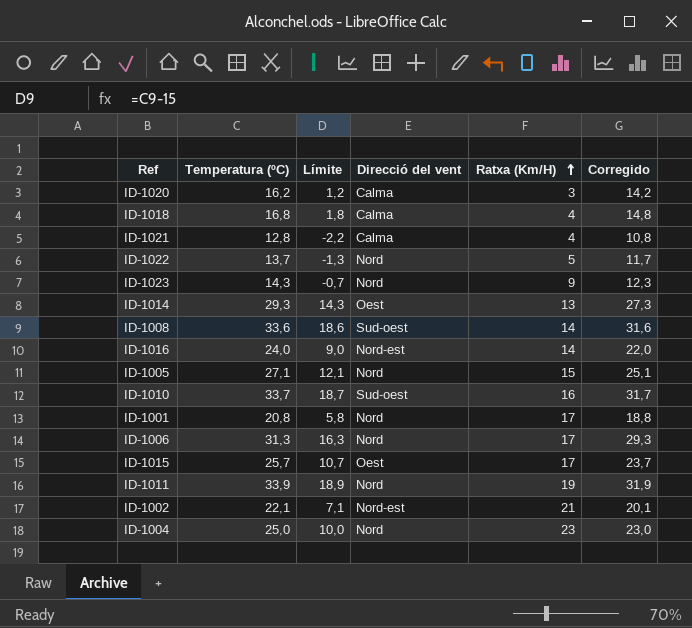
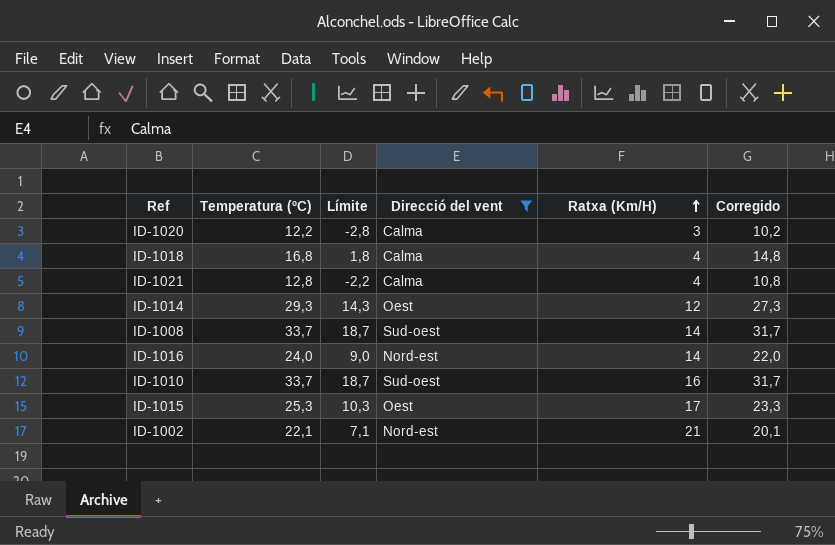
filter: none -> Direcció del vent != Nord
ID-1020 | Temperatura (ºC): 16,2 -> 12,2
ID-1020 | Límite: 1,2 -> -2,8
ID-1020 | Corregido: 14,2 -> 10,2
ID-1014 | Ratxa (Km/H): 13 -> 12
ID-1008 | Temperatura (ºC): 33,6 -> 33,7
ID-1008 | Límite: 18,6 -> 18,7
ID-1008 | Corregido: 31,6 -> 31,7
ID-1015 | Temperatura (ºC): 25,7 -> 25,3
ID-1015 | Límite: 10,7 -> 10,3
ID-1015 | Corregido: 23,7 -> 23,3

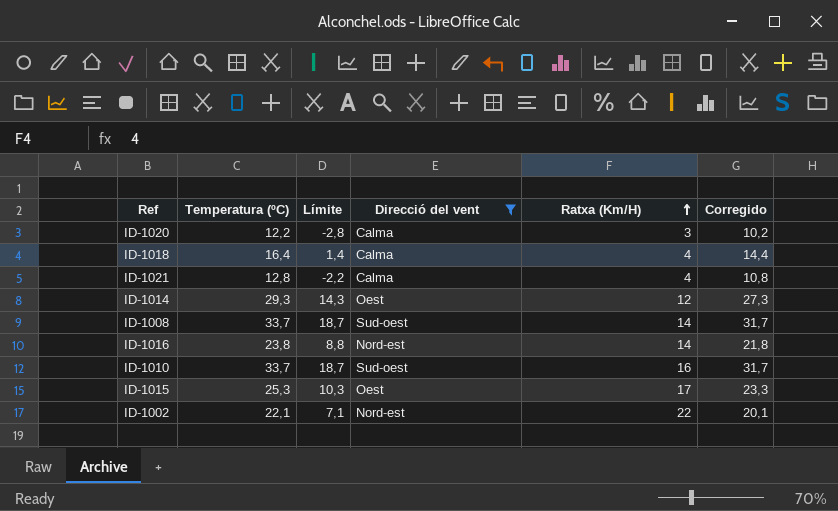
ID-1018 | Temperatura (ºC): 16,8 -> 16,4
ID-1018 | Límite: 1,8 -> 1,4
ID-1018 | Corregido: 14,8 -> 14,4
ID-1016 | Temperatura (ºC): 24,0 -> 23,8
ID-1016 | Límite: 9,0 -> 8,8
ID-1016 | Corregido: 22,0 -> 21,8
ID-1002 | Ratxa (Km/H): 21 -> 22

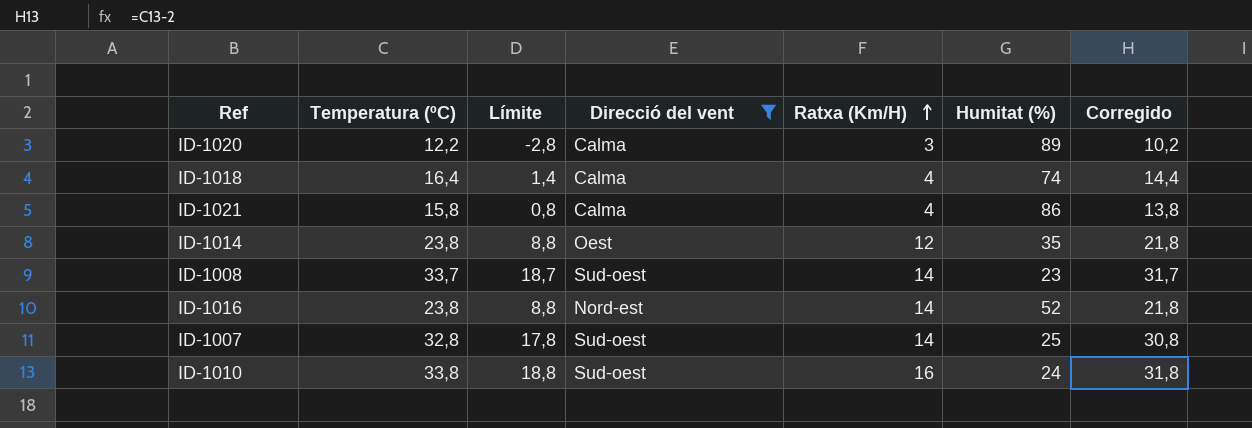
column Humitat (%) | position: none -> 6
row ID-1015: 25,3 | 10,3 | Oest | 17 | 23,3 -> none
row ID-1002: 22,1 | 7,1 | Nord-est | 22 | 20,1 -> none
ID-1021 | Temperatura (ºC): 12,8 -> 15,8
ID-1021 | Límite: -2,2 -> 0,8
ID-1021 | Corregido: 10,8 -> 13,8
ID-1014 | Temperatura (ºC): 29,3 -> 23,8
ID-1014 | Límite: 14,3 -> 8,8
ID-1014 | Corregido: 27,3 -> 21,8
row ID-1007: none -> 32,8 | 17,8 | Sud-oest | 14 | 25 | 30,8
ID-1010 | Temperatura (ºC): 33,7 -> 33,8
ID-1010 | Límite: 18,7 -> 18,8
ID-1010 | Corregido: 31,7 -> 31,8

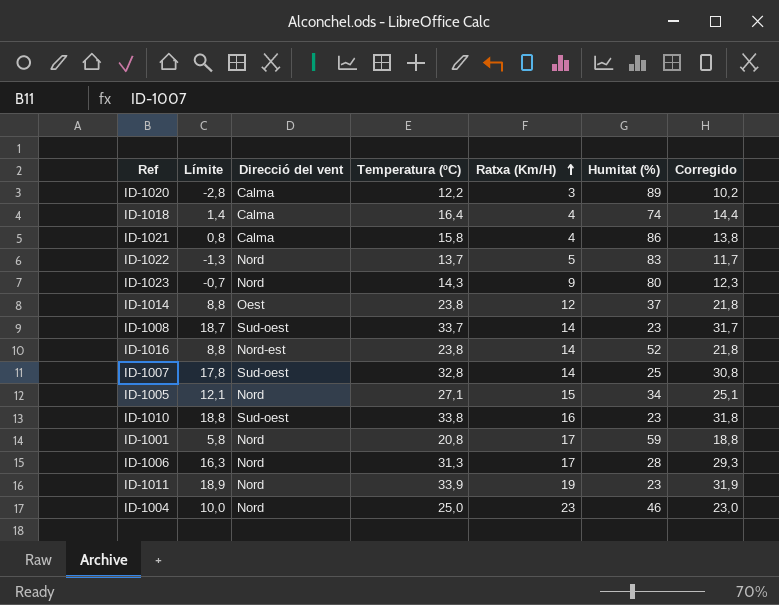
filter: Direcció del vent != Nord -> none
column Temperatura (ºC) | position: 2 -> 4
ID-1014 | Humitat (%): 35 -> 37
ID-1010 | Humitat (%): 24 -> 23

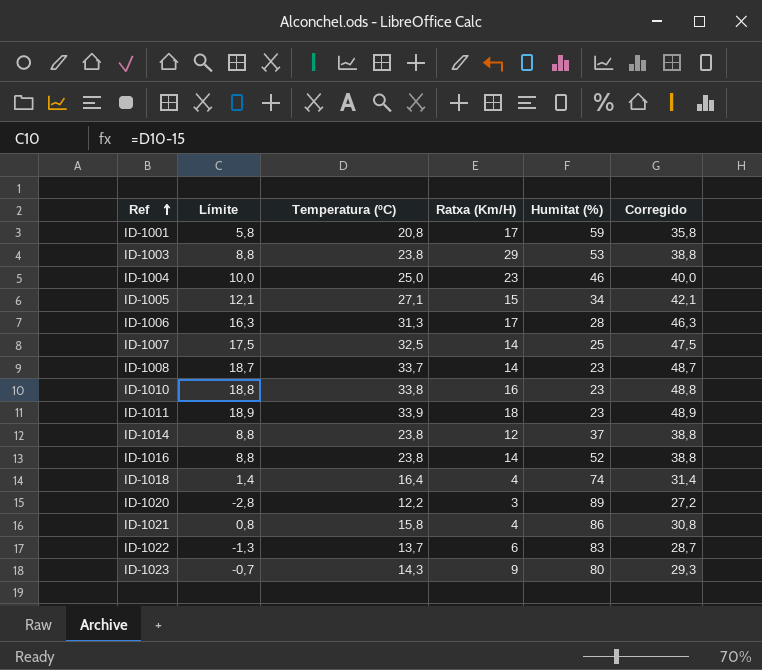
row order: Ratxa (Km/H) ascending -> Ref ascending
column Direcció del vent | position: 3 -> none
column Corregido | formula: [Temperatura (ºC)] - 2 -> [Temperatura (ºC)] + 15
row ID-1003: none -> 8,8 | 23,8 | 29 | 53 | 38,8
ID-1007 | Límite: 17,8 -> 17,5
ID-1007 | Temperatura (ºC): 32,8 -> 32,5
ID-1011 | Ratxa (Km/H): 19 -> 18
ID-1022 | Ratxa (Km/H): 5 -> 6

